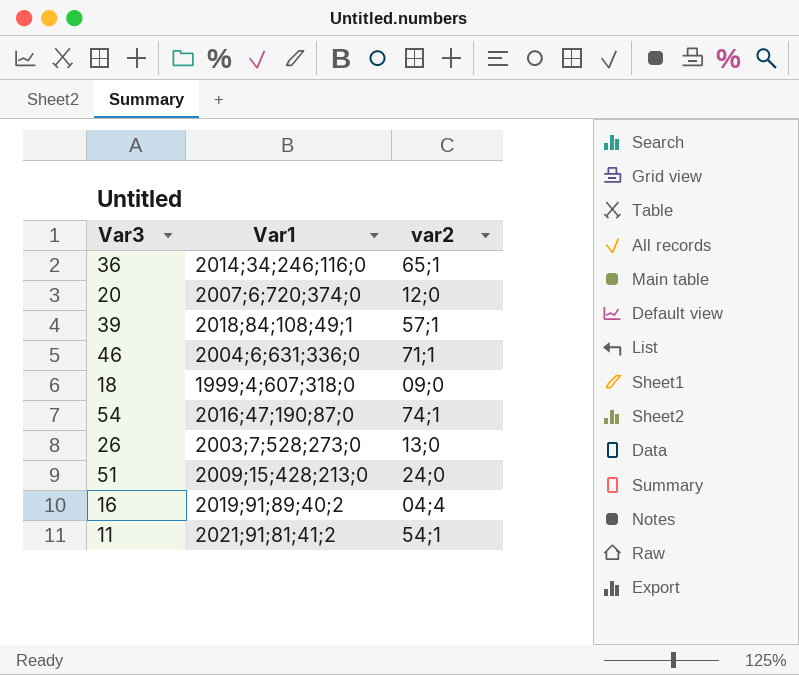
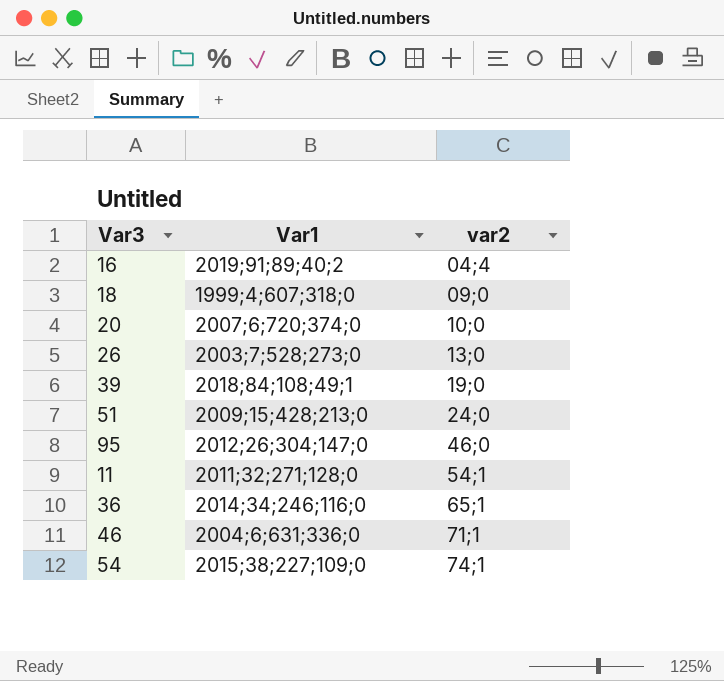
row order: none -> var2 ascending
20 | var2: 12;0 -> 10;0
39 | var2: 57;1 -> 19;0
row 95: none -> 2012;26;304;147;0 | 46;0
11 | Var1: 2021;91;81;41;2 -> 2011;32;271;128;0
54 | Var1: 2016;47;190;87;0 -> 2015;38;227;109;0

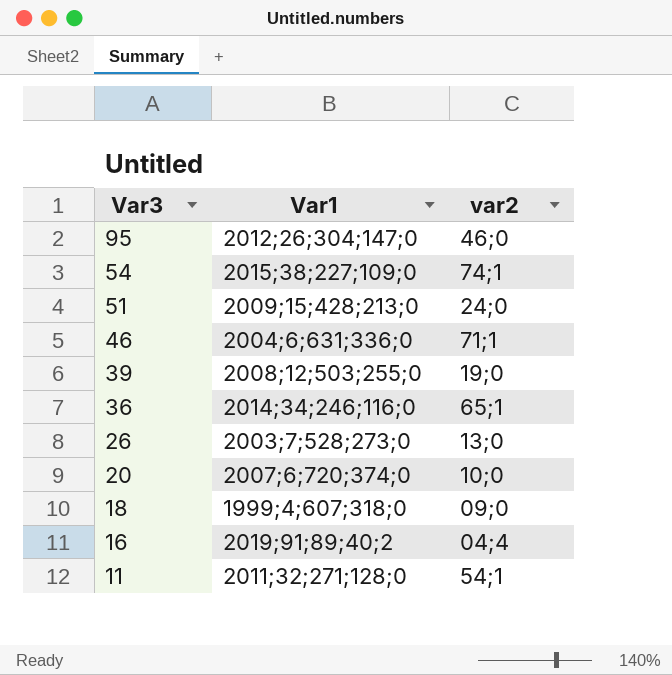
row order: var2 ascending -> Var3 descending
39 | Var1: 2018;84;108;49;1 -> 2008;12;503;255;0

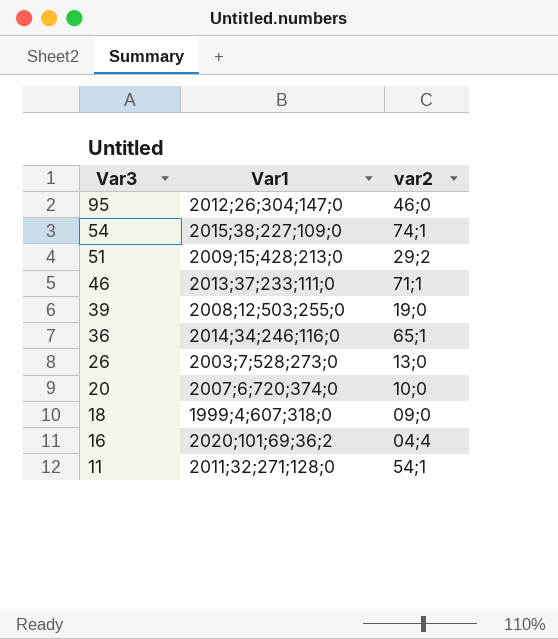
51 | var2: 24;0 -> 29;2
46 | Var1: 2004;6;631;336;0 -> 2013;37;233;111;0
16 | Var1: 2019;91;89;40;2 -> 2020;101;69;36;2

